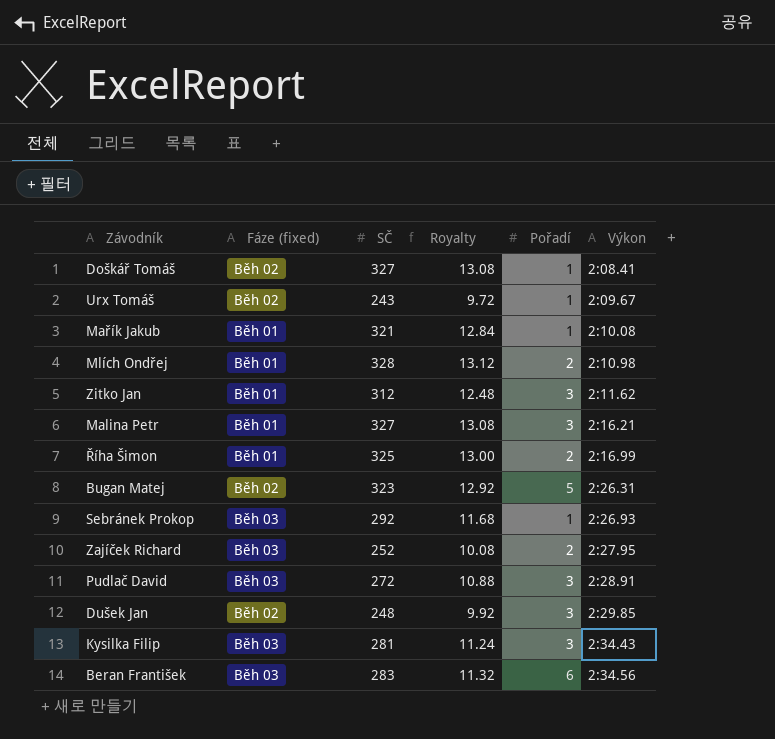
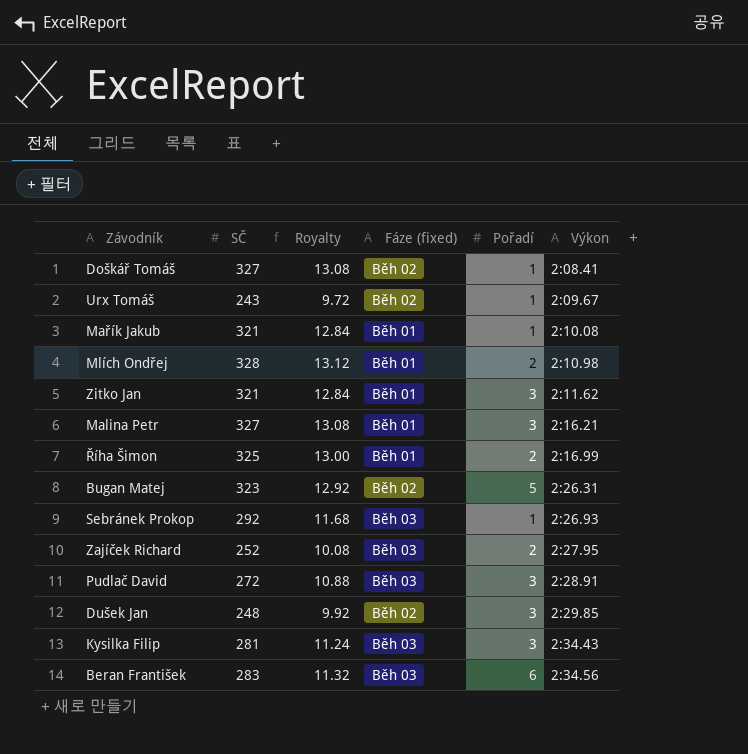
column Fáze (fixed) | position: 2 -> 4
Zitko Jan | SČ: 312 -> 321
Zitko Jan | Royalty: 12.48 -> 12.84

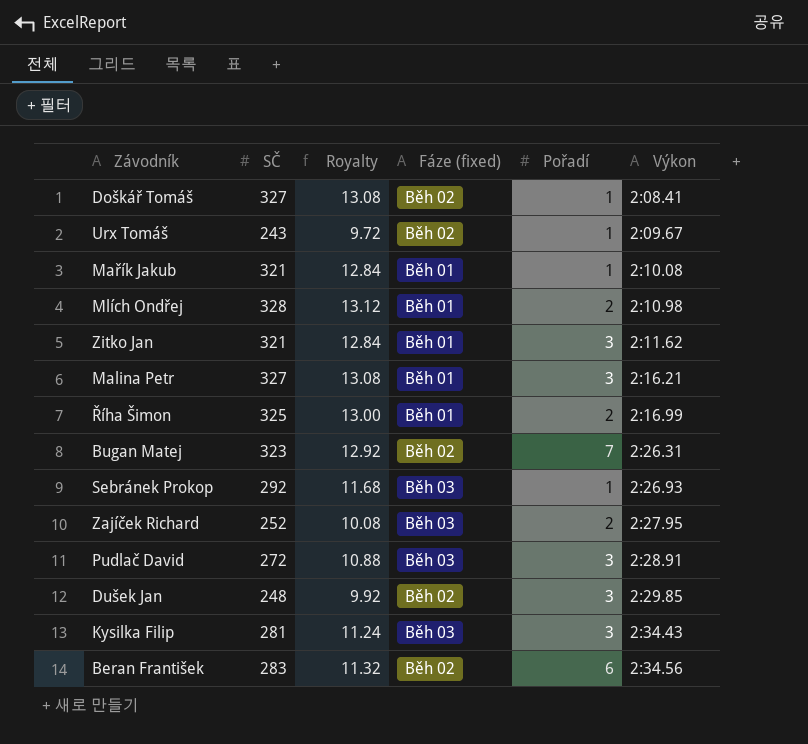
Bugan Matej | Pořadí: 5 -> 7
Beran František | Fáze (fixed): Běh 03 -> Běh 02

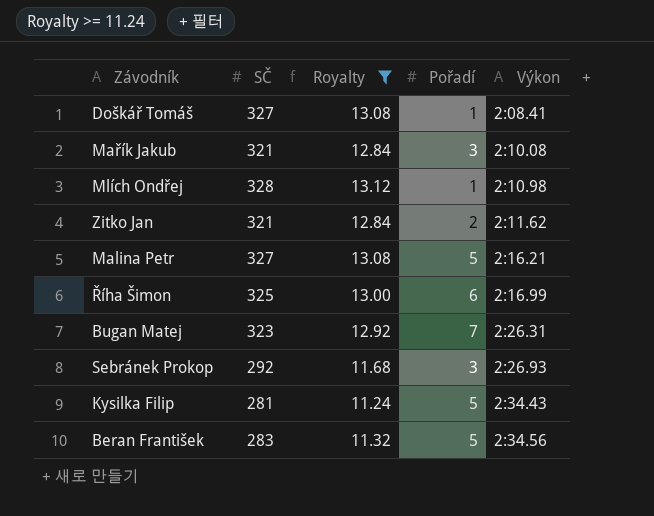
filter: none -> Royalty >= 11.24
column Fáze (fixed) | position: 4 -> none
Mařík Jakub | Pořadí: 1 -> 3
Mlích Ondřej | Pořadí: 2 -> 1
Zitko Jan | Pořadí: 3 -> 2
Malina Petr | Pořadí: 3 -> 5
Říha Šimon | Pořadí: 2 -> 6
Sebránek Prokop | Pořadí: 1 -> 3
Kysilka Filip | Pořadí: 3 -> 5
Beran František | Pořadí: 6 -> 5

